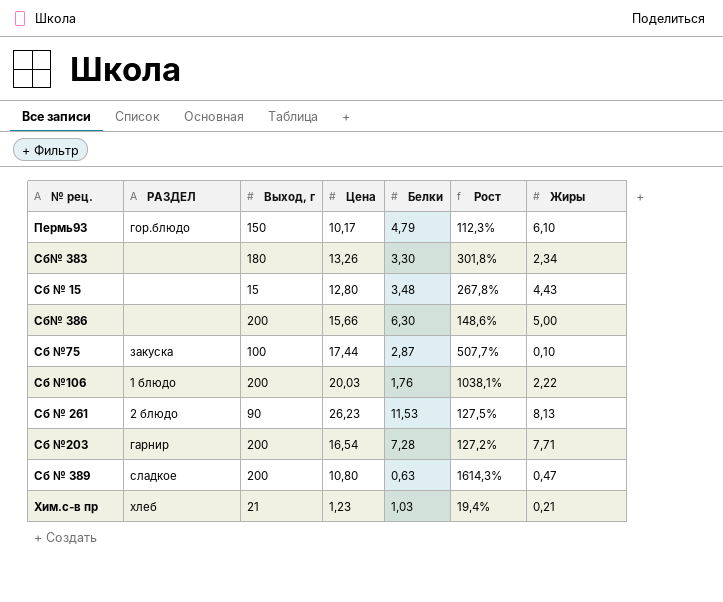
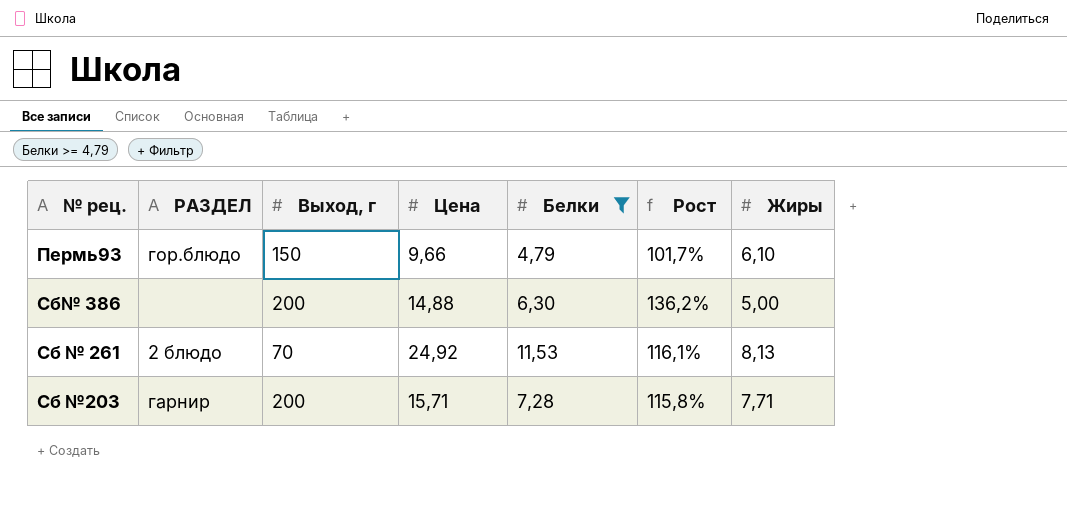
filter: none -> Белки >= 4,79
Пермь93 | Цена: 10,17 -> 9,66
Пермь93 | Рост: 112,3% -> 101,7%
Сб№ 386 | Цена: 15,66 -> 14,88
Сб№ 386 | Рост: 148,6% -> 136,2%
Сб № 261 | Выход, г: 90 -> 70
Сб № 261 | Цена: 26,23 -> 24,92
Сб № 261 | Рост: 127,5% -> 116,1%
Сб №203 | Цена: 16,54 -> 15,71
Сб №203 | Рост: 127,2% -> 115,8%

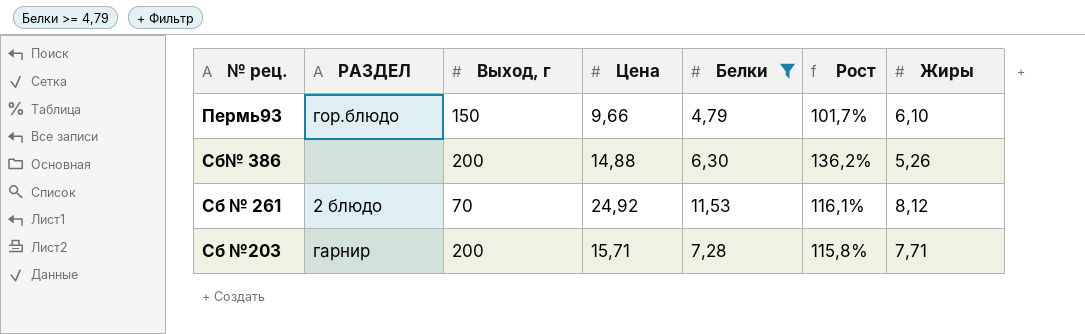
Сб№ 386 | Жиры: 5,00 -> 5,26
Сб № 261 | Жиры: 8,13 -> 8,12

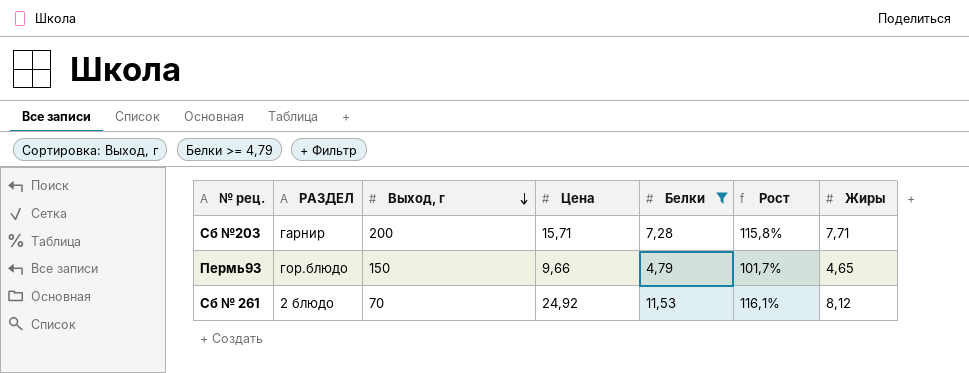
row order: none -> Выход, г descending
row Сб№ 386: none | 200 | 14,88 | 6,30 | 136,2% | 5,26 -> none
Пермь93 | Жиры: 6,10 -> 4,65

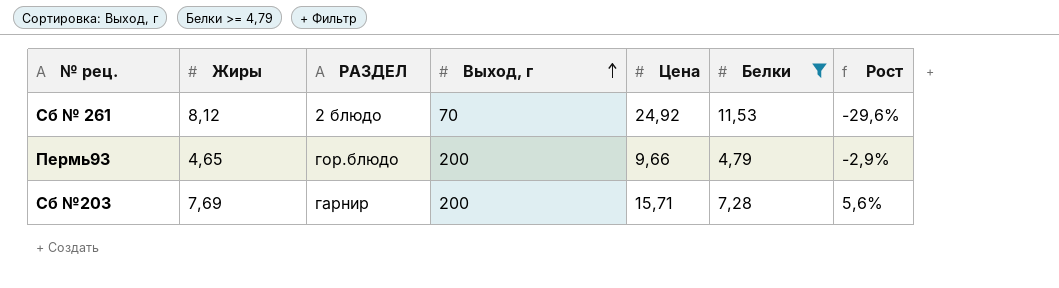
row order: Выход, г descending -> Выход, г ascending
column Жиры | position: 7 -> 2
column Рост | formula: ([Цена] - [Белки]) / [Белки] -> ([Жиры] - [Белки]) / [Белки]
Пермь93 | Выход, г: 150 -> 200
Сб №203 | Жиры: 7,71 -> 7,69

